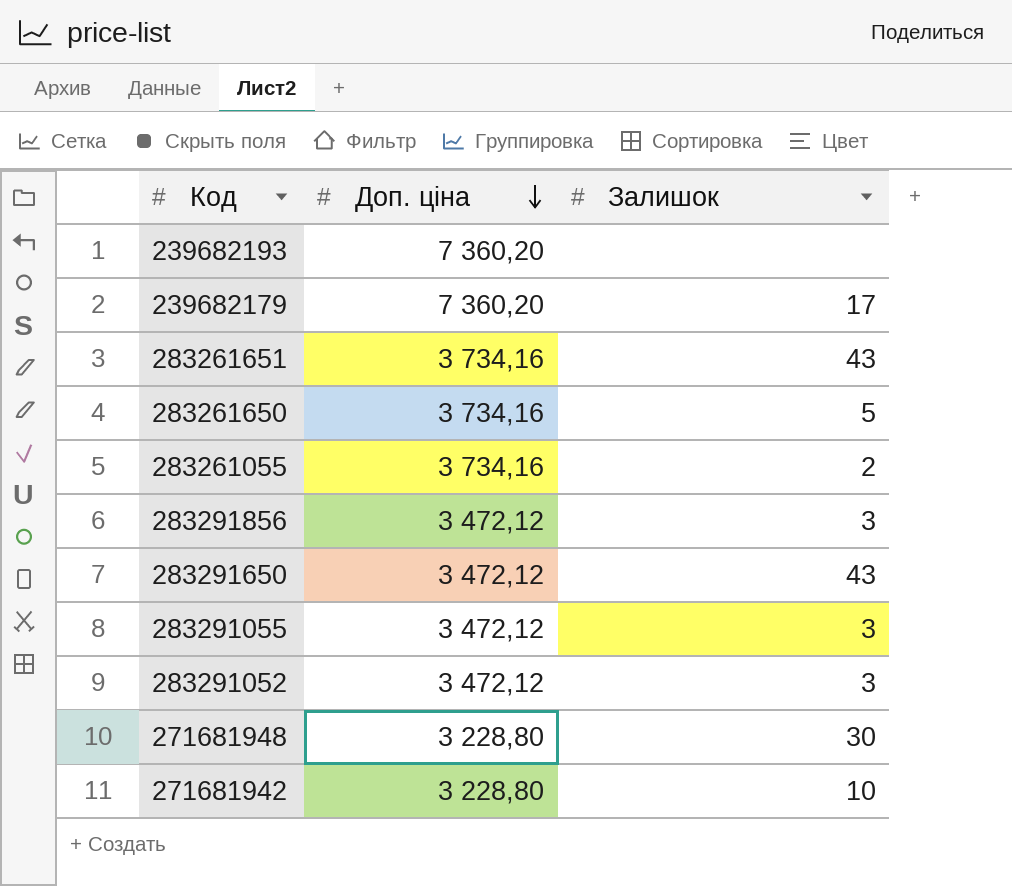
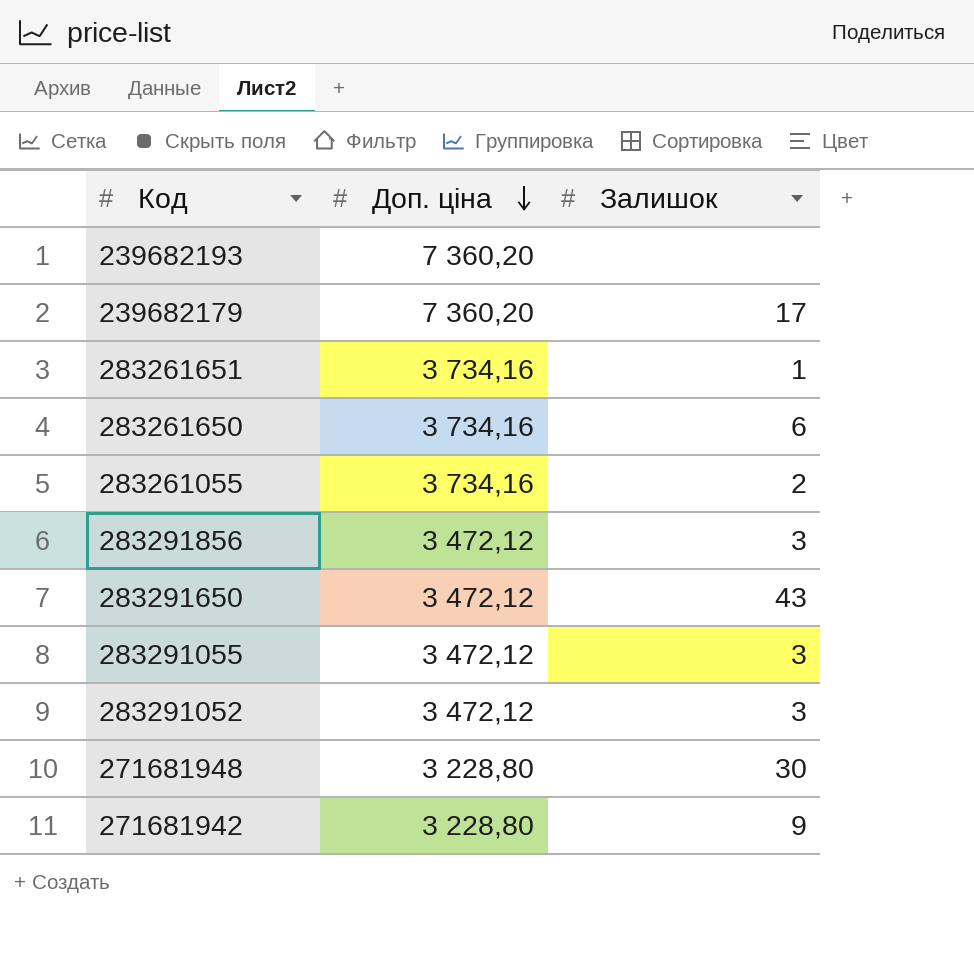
283261651 | Залишок: 43 -> 1
283261650 | Залишок: 5 -> 6
271681942 | Залишок: 10 -> 9

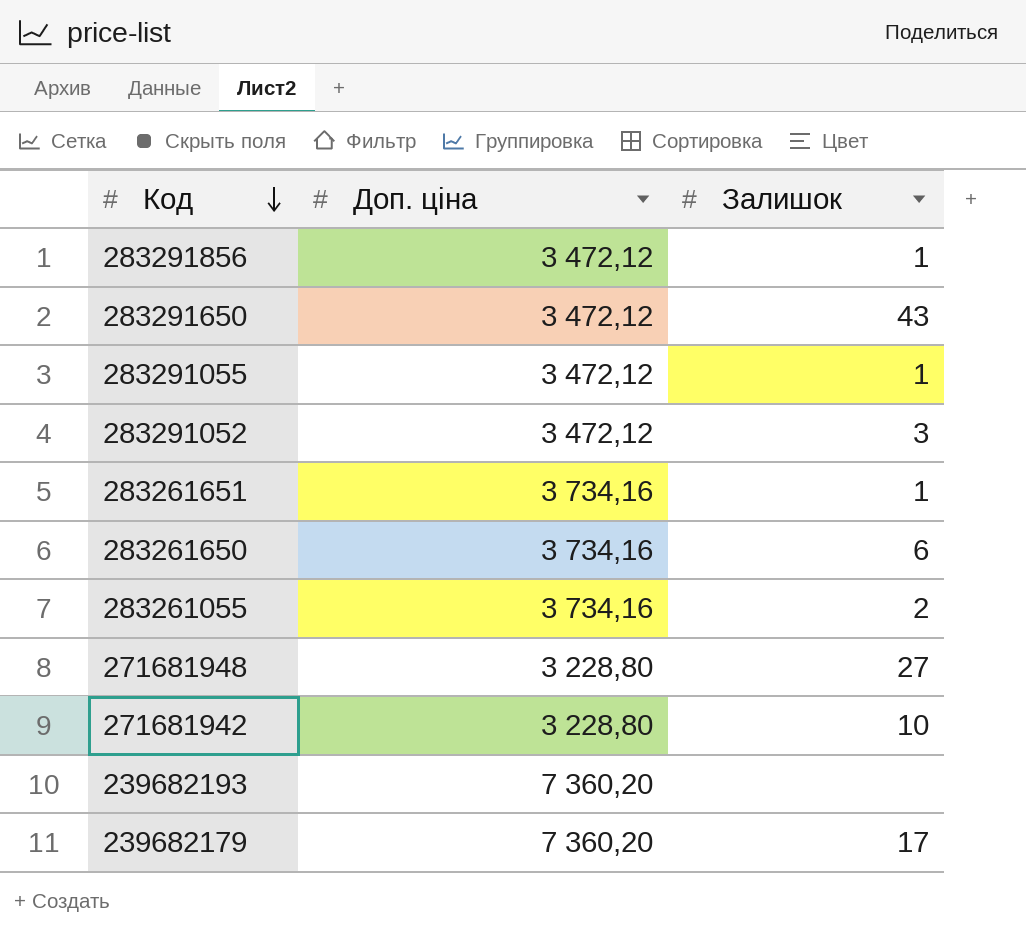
row order: Доп. ціна descending -> Код descending
283291856 | Залишок: 3 -> 1
283291055 | Залишок: 3 -> 1
271681948 | Залишок: 30 -> 27
271681942 | Залишок: 9 -> 10

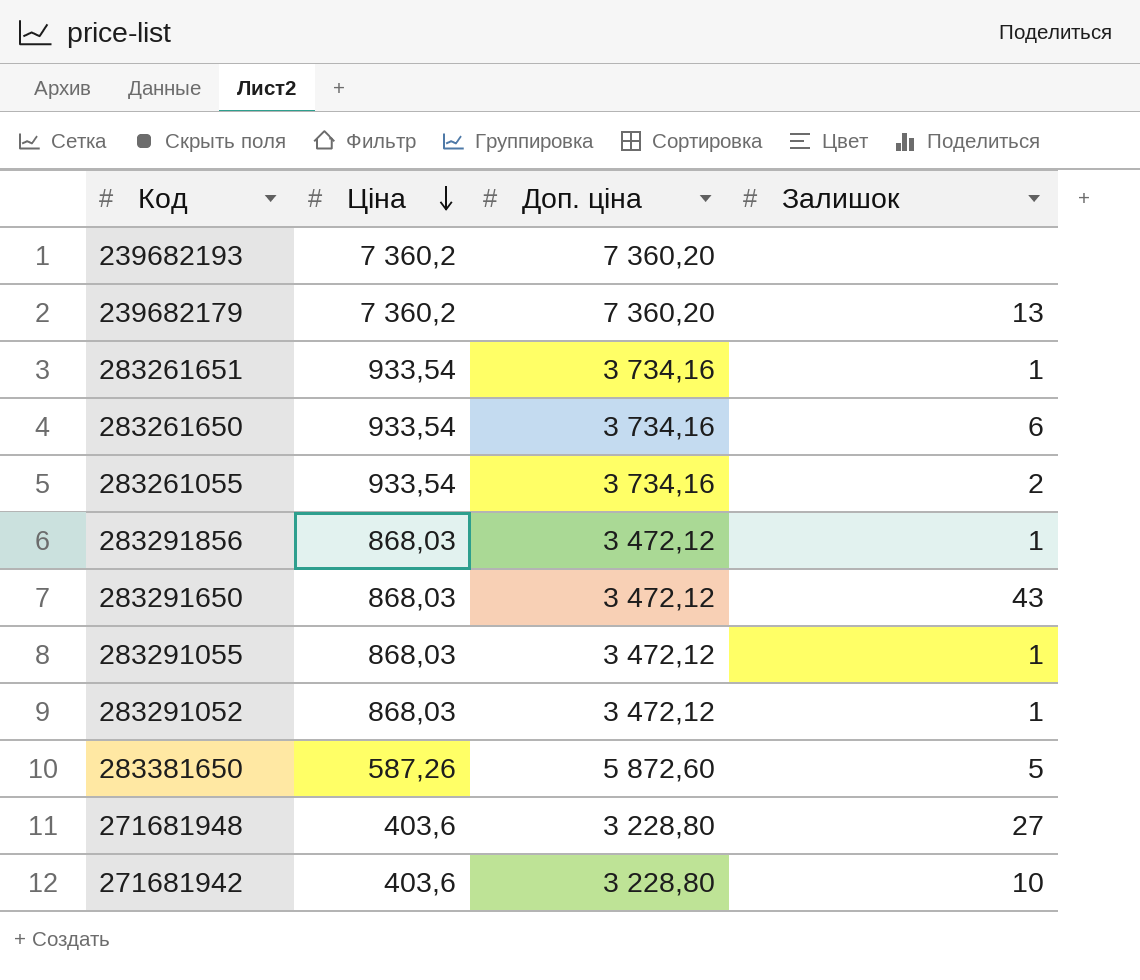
row order: Код descending -> Ціна descending
column Ціна | position: none -> 2
239682179 | Залишок: 17 -> 13
283291052 | Залишок: 3 -> 1
row 283381650: none -> 587,26 | 5 872,60 | 5

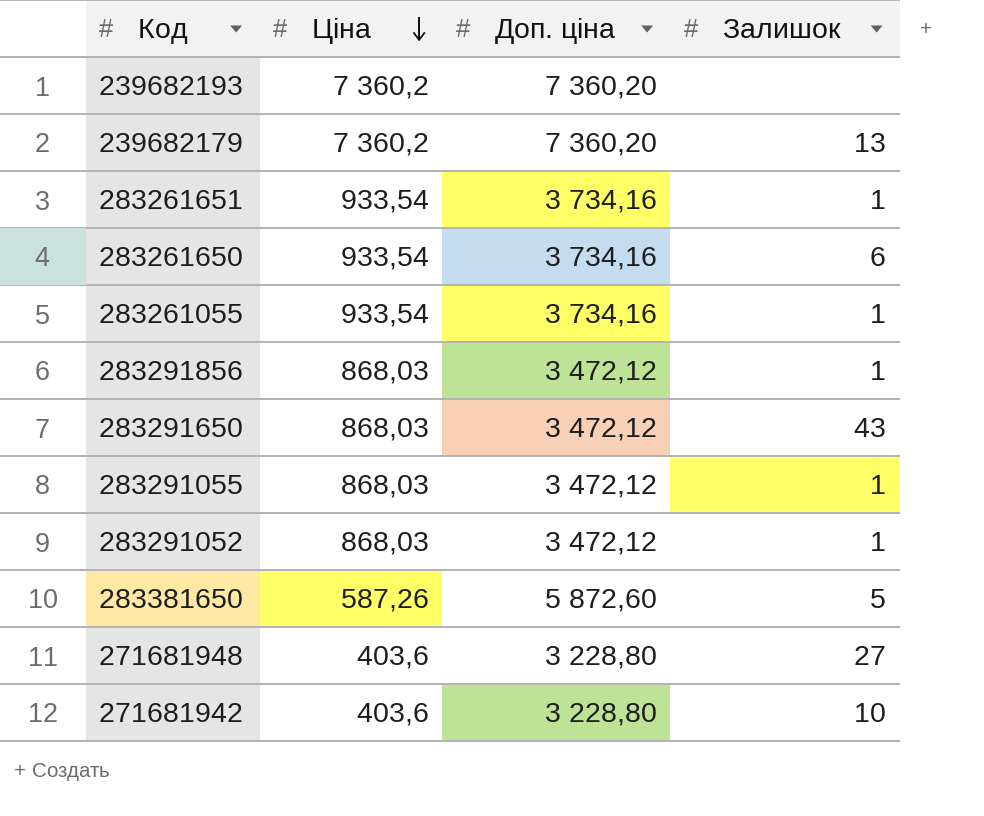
283261055 | Залишок: 2 -> 1

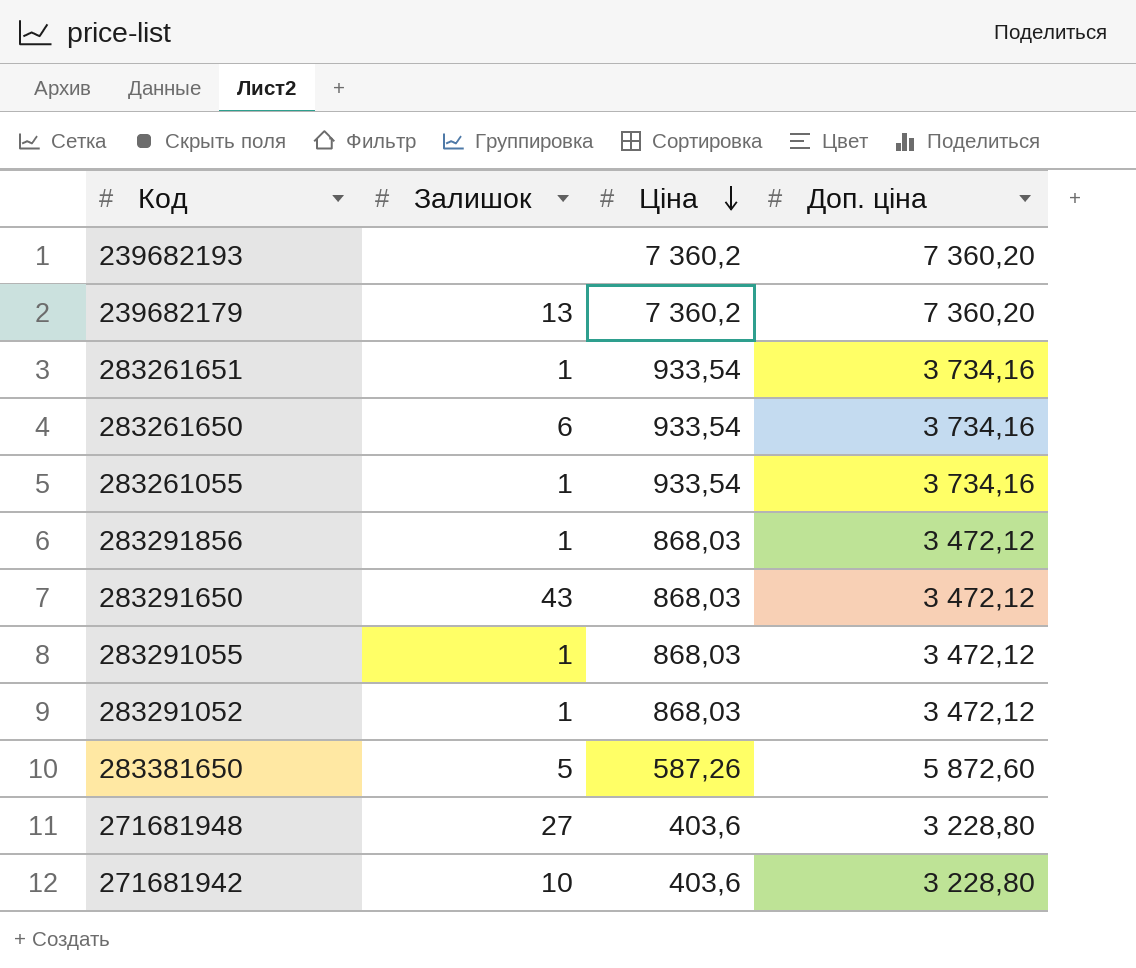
column Залишок | position: 4 -> 2

